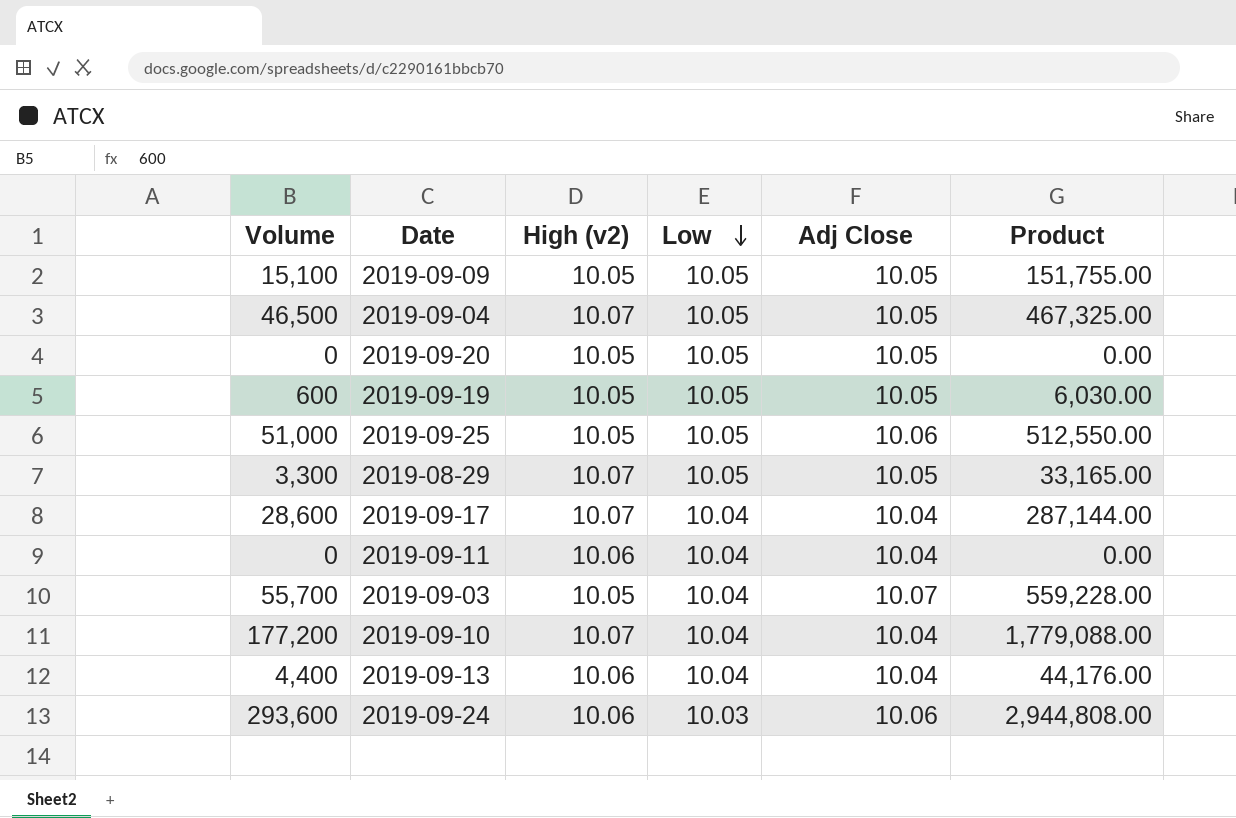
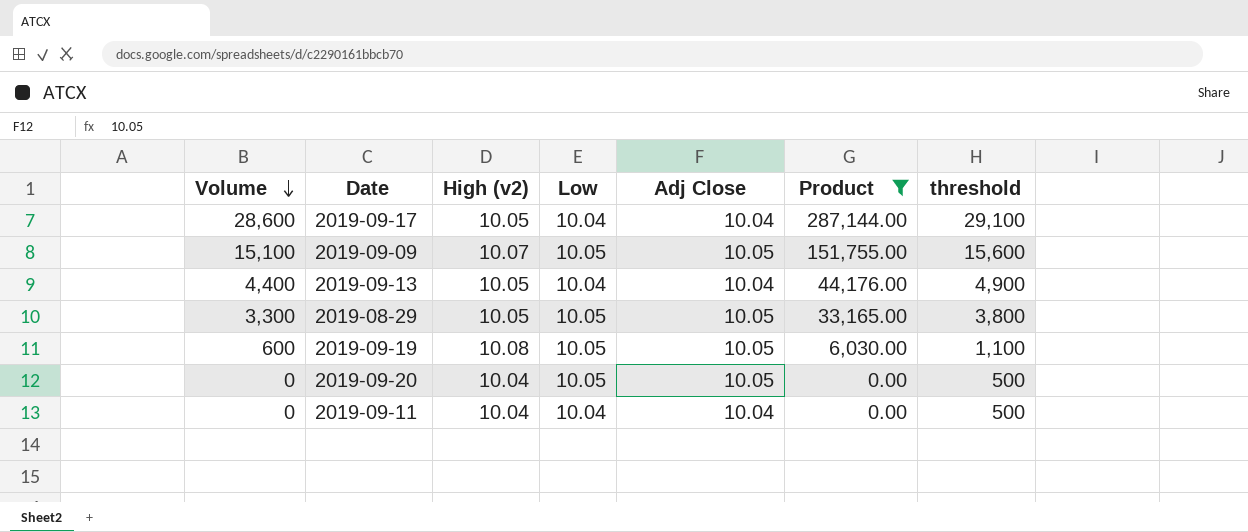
filter: none -> Product <= 287,144.00
row order: Low descending -> Volume descending
column threshold | formula: none -> [Volume] + 500
2019-09-17 | High (v2): 10.07 -> 10.05
2019-09-09 | High (v2): 10.05 -> 10.07
2019-09-13 | High (v2): 10.06 -> 10.05
2019-08-29 | High (v2): 10.07 -> 10.05
2019-09-19 | High (v2): 10.05 -> 10.08
2019-09-20 | High (v2): 10.05 -> 10.04
2019-09-11 | High (v2): 10.06 -> 10.04

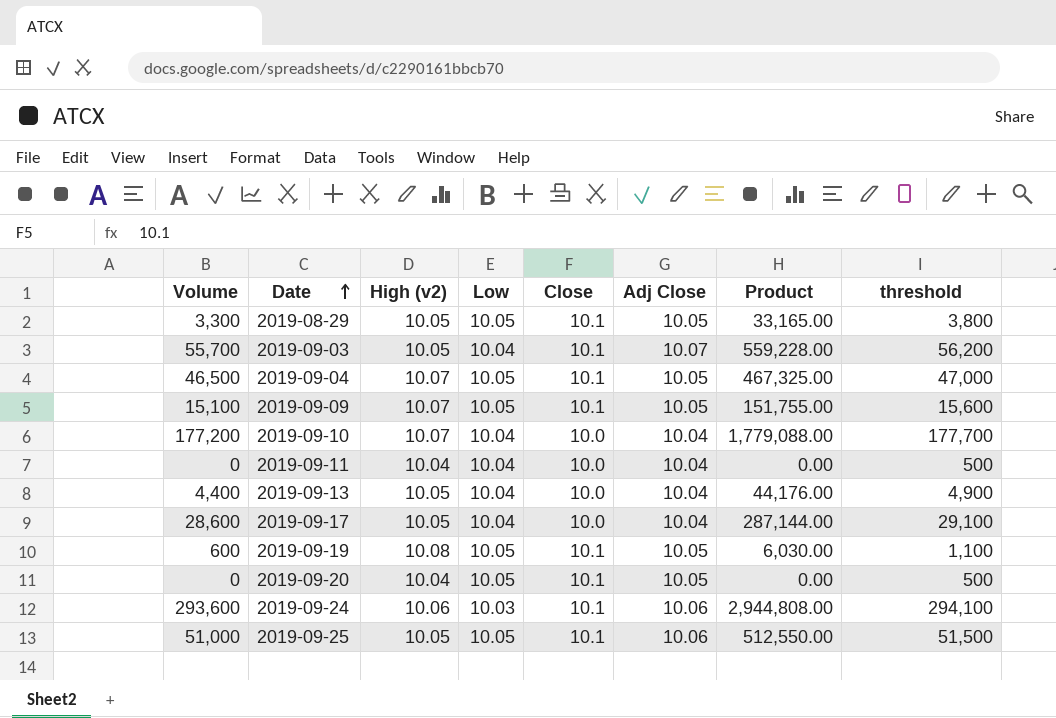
filter: Product <= 287,144.00 -> none
row order: Volume descending -> Date ascending
column Close | position: none -> 5

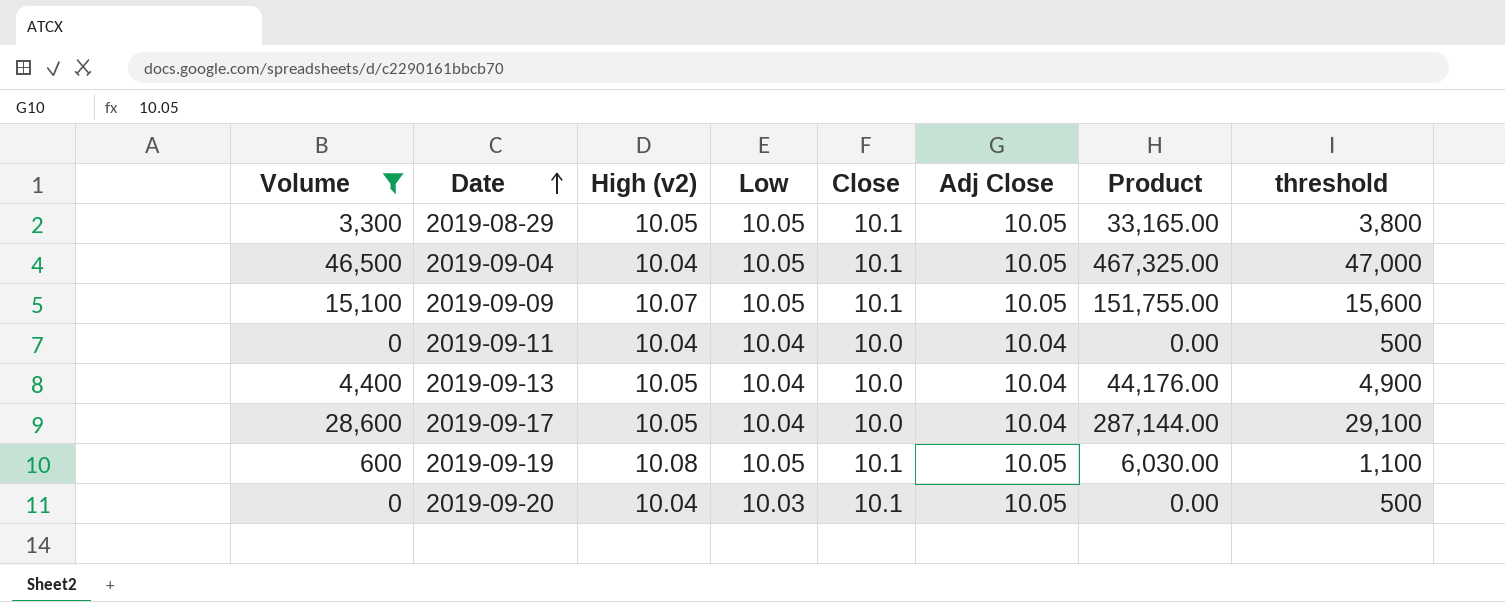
filter: none -> Volume <= 46,500
2019-09-04 | High (v2): 10.07 -> 10.04
2019-09-20 | Low: 10.05 -> 10.03

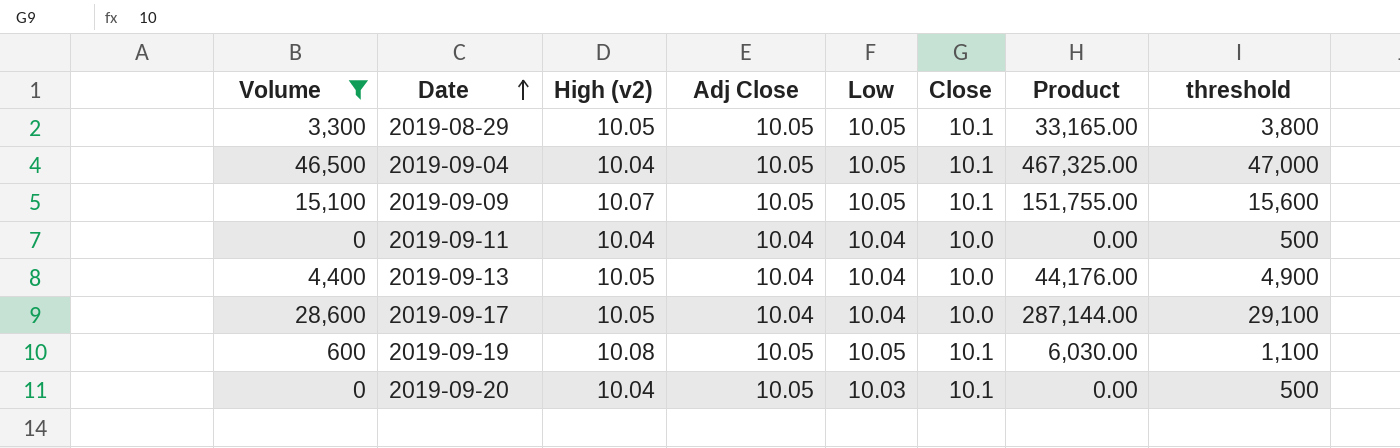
column Adj Close | position: 6 -> 4

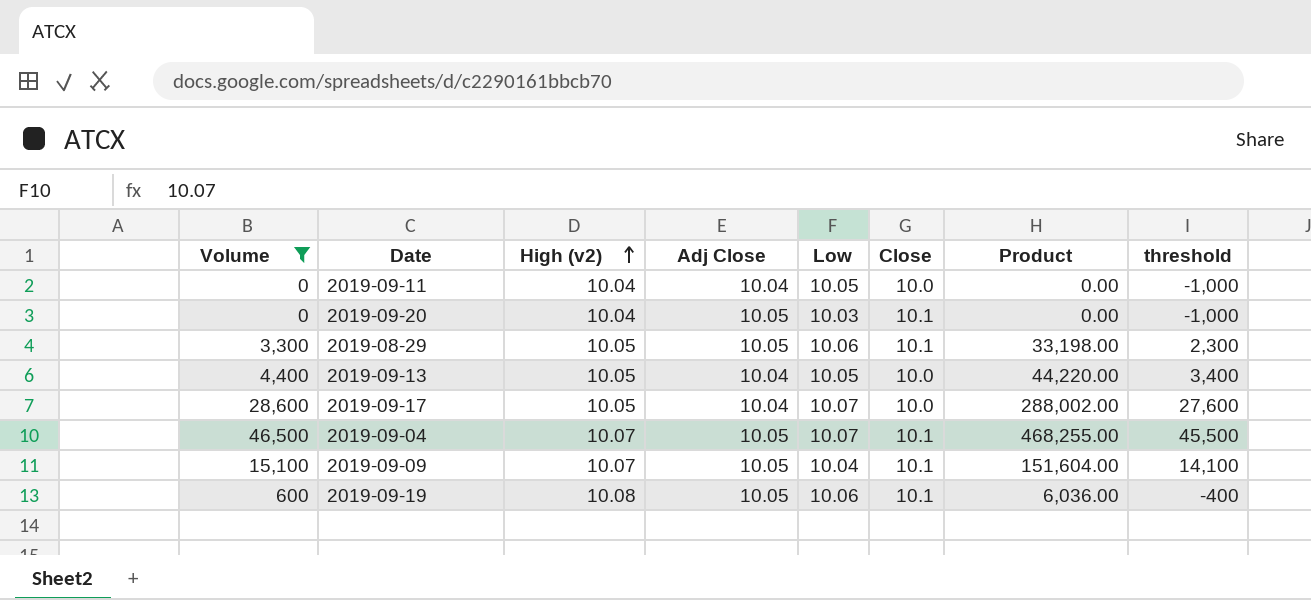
row order: Date ascending -> High (v2) ascending
column threshold | formula: [Volume] + 500 -> [Volume] - 1000
2019-09-11 | Low: 10.04 -> 10.05
2019-08-29 | Low: 10.05 -> 10.06
2019-08-29 | Product: 33,165.00 -> 33,198.00
2019-09-13 | Low: 10.04 -> 10.05
2019-09-13 | Product: 44,176.00 -> 44,220.00
2019-09-17 | Low: 10.04 -> 10.07
2019-09-17 | Product: 287,144.00 -> 288,002.00
2019-09-04 | High (v2): 10.04 -> 10.07
2019-09-04 | Low: 10.05 -> 10.07
2019-09-04 | Product: 467,325.00 -> 468,255.00
2019-09-09 | Low: 10.05 -> 10.04
2019-09-09 | Product: 151,755.00 -> 151,604.00
2019-09-19 | Low: 10.05 -> 10.06
2019-09-19 | Product: 6,030.00 -> 6,036.00

